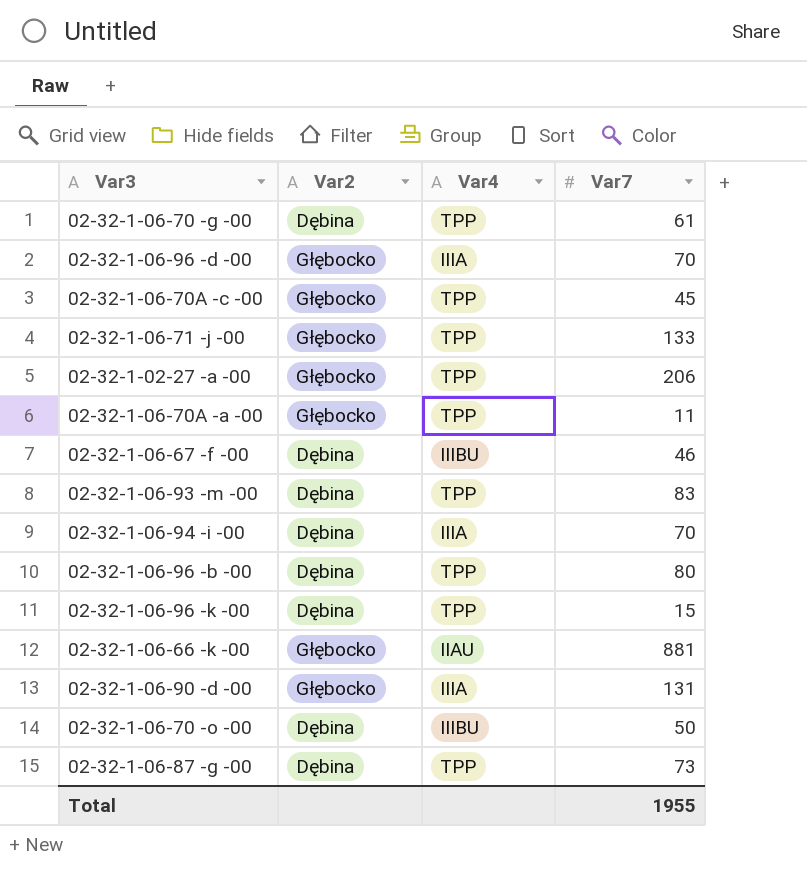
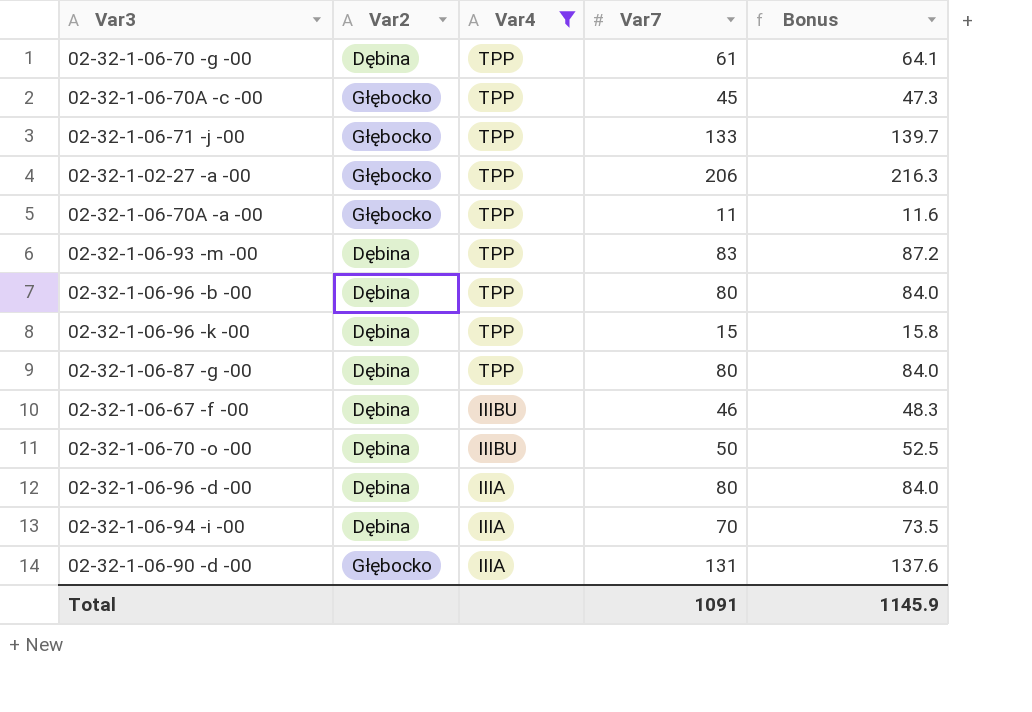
filter: none -> Var4 != IIAU
row order: none -> Var4 descending
column Bonus | formula: none -> [Var7] * 1.05
02-32-1-06-87 -g -00 | Var7: 73 -> 80
02-32-1-06-96 -d -00 | Var2: Głębocko -> Dębina
02-32-1-06-96 -d -00 | Var7: 70 -> 80
Total | Var7: 1955 -> 1091

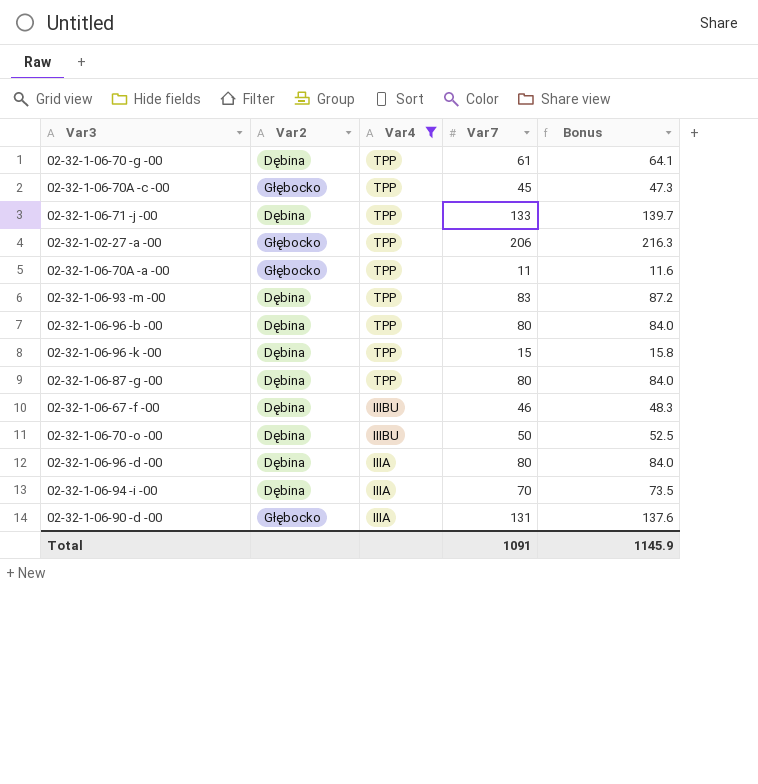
02-32-1-06-71 -j -00 | Var2: Głębocko -> Dębina

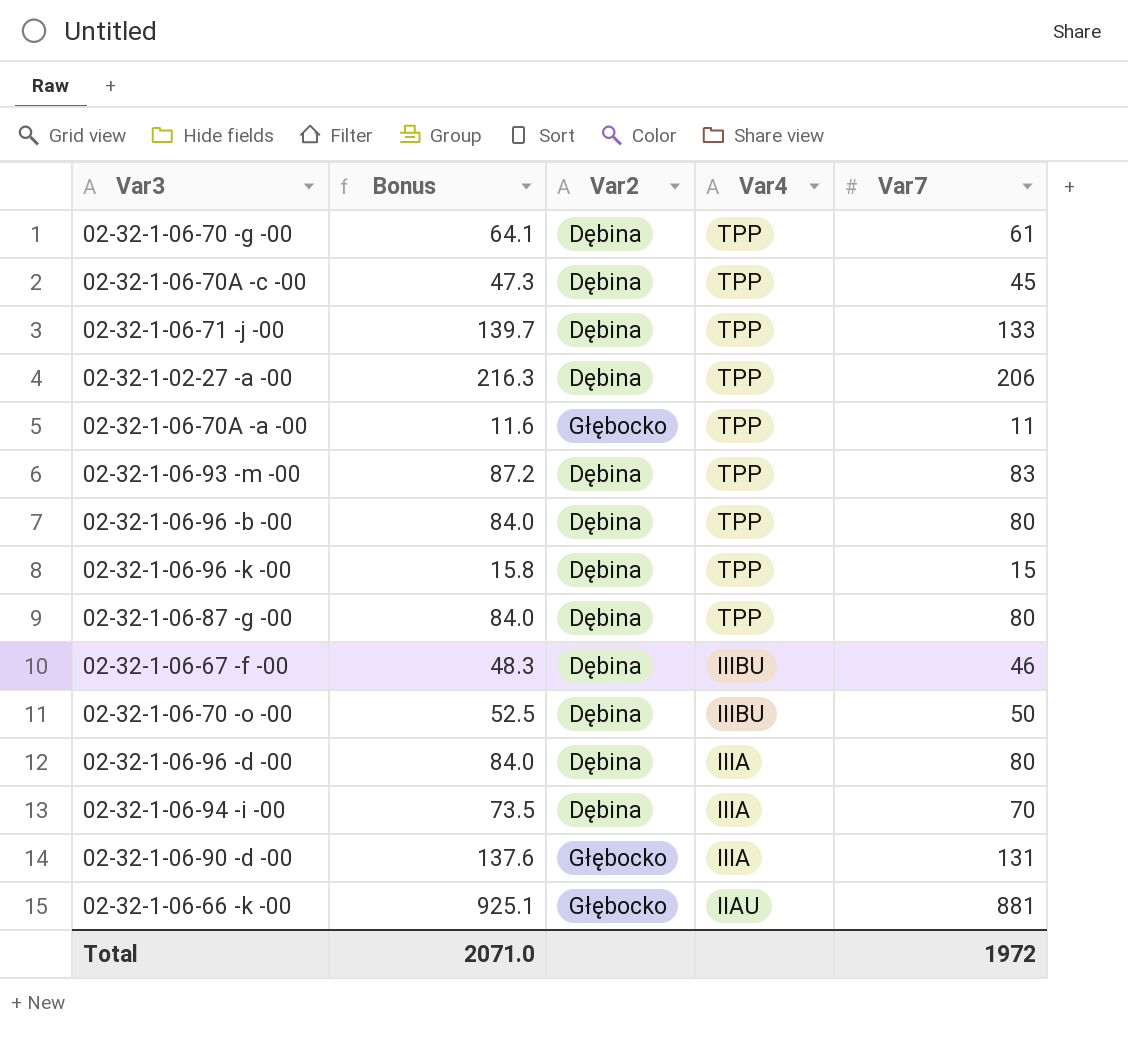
filter: Var4 != IIAU -> none
column Bonus | position: 5 -> 2
02-32-1-06-70A -c -00 | Var2: Głębocko -> Dębina
02-32-1-02-27 -a -00 | Var2: Głębocko -> Dębina
Total | Bonus: 1145.9 -> 2071.0
Total | Var7: 1091 -> 1972

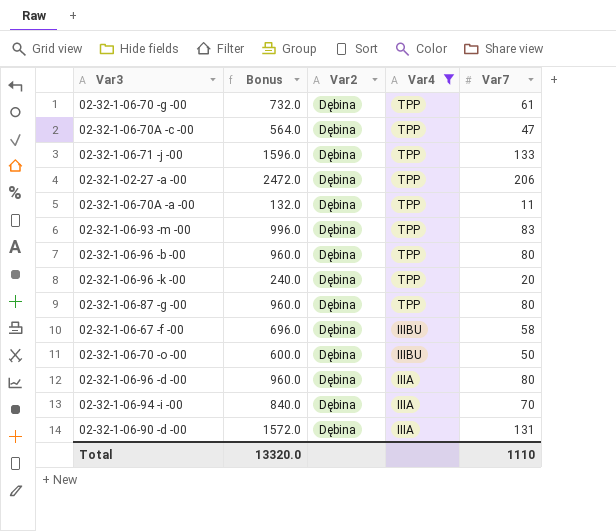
filter: none -> Var4 != IIAU
column Bonus | formula: [Var7] * 1.05 -> [Var7] * 12
02-32-1-06-70A -c -00 | Var7: 45 -> 47
02-32-1-06-70A -a -00 | Var2: Głębocko -> Dębina
02-32-1-06-96 -k -00 | Var7: 15 -> 20
02-32-1-06-67 -f -00 | Var7: 46 -> 58
02-32-1-06-90 -d -00 | Var2: Głębocko -> Dębina
Total | Bonus: 2071.0 -> 13320.0
Total | Var7: 1972 -> 1110

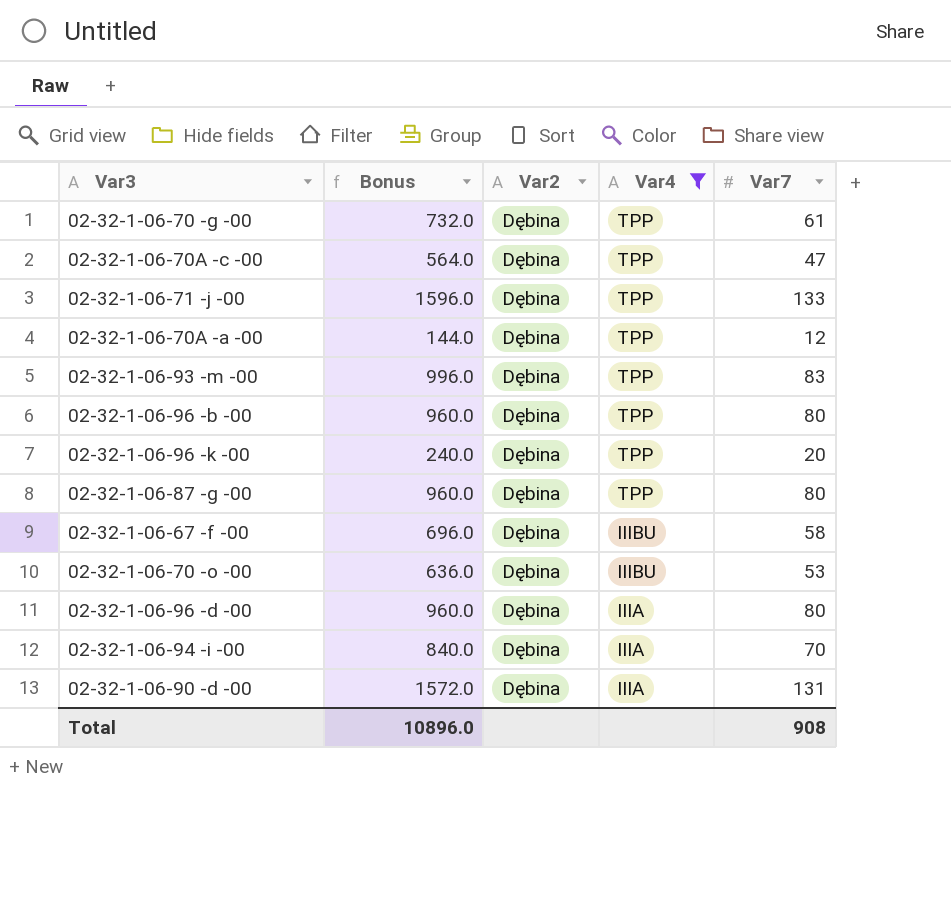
row 02-32-1-02-27 -a -00: 2472.0 | Dębina | TPP | 206 -> none
02-32-1-06-70A -a -00 | Bonus: 132.0 -> 144.0
02-32-1-06-70A -a -00 | Var7: 11 -> 12
02-32-1-06-70 -o -00 | Bonus: 600.0 -> 636.0
02-32-1-06-70 -o -00 | Var7: 50 -> 53
Total | Bonus: 13320.0 -> 10896.0
Total | Var7: 1110 -> 908

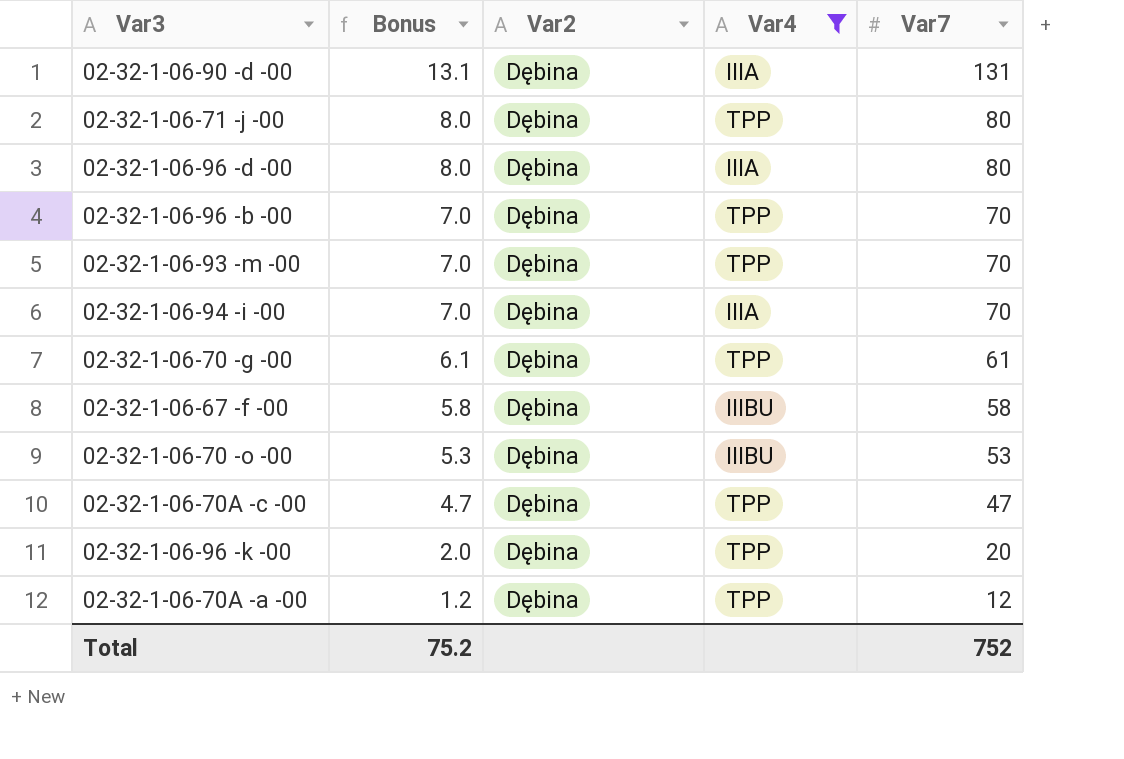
row order: Var4 descending -> Bonus descending
column Bonus | formula: [Var7] * 12 -> [Var7] * 0.1
row 02-32-1-06-87 -g -00: 960.0 | Dębina | TPP | 80 -> none
02-32-1-06-71 -j -00 | Var7: 133 -> 80
02-32-1-06-96 -b -00 | Var7: 80 -> 70
02-32-1-06-93 -m -00 | Var7: 83 -> 70
Total | Bonus: 10896.0 -> 75.2
Total | Var7: 908 -> 752

